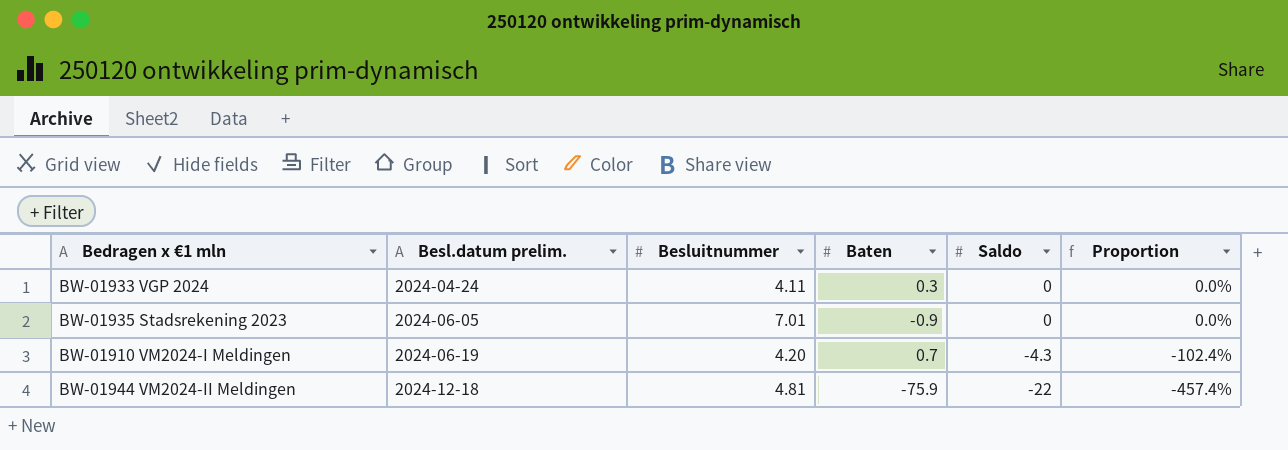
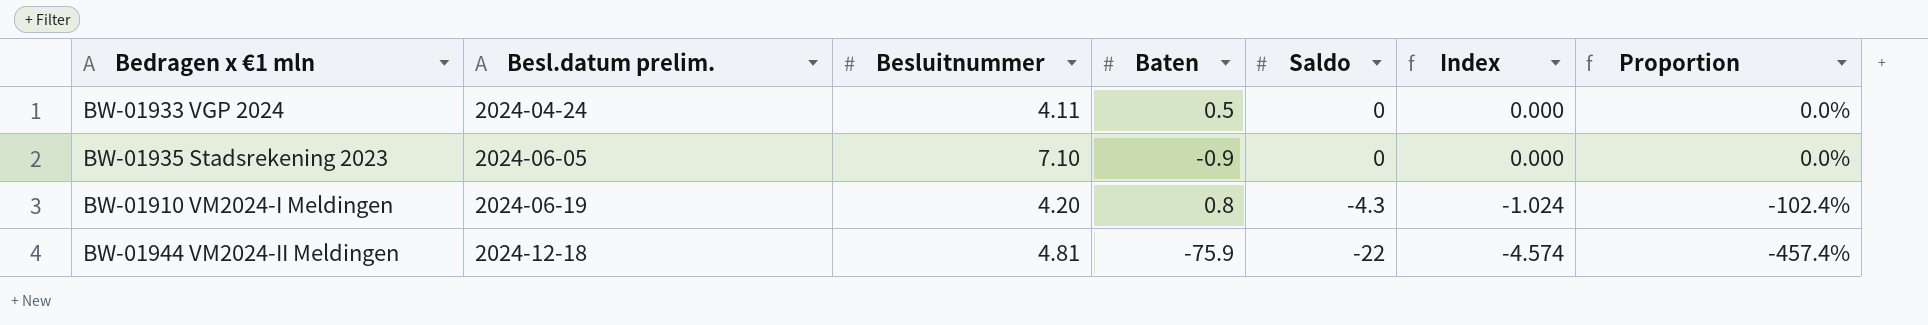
column Index | formula: none -> [Saldo] / [Besluitnummer]
BW-01933 VGP 2024 | Baten: 0.3 -> 0.5
BW-01935 Stadsrekening 2023 | Besluitnummer: 7.01 -> 7.10
BW-01910 VM2024-I Meldingen | Baten: 0.7 -> 0.8

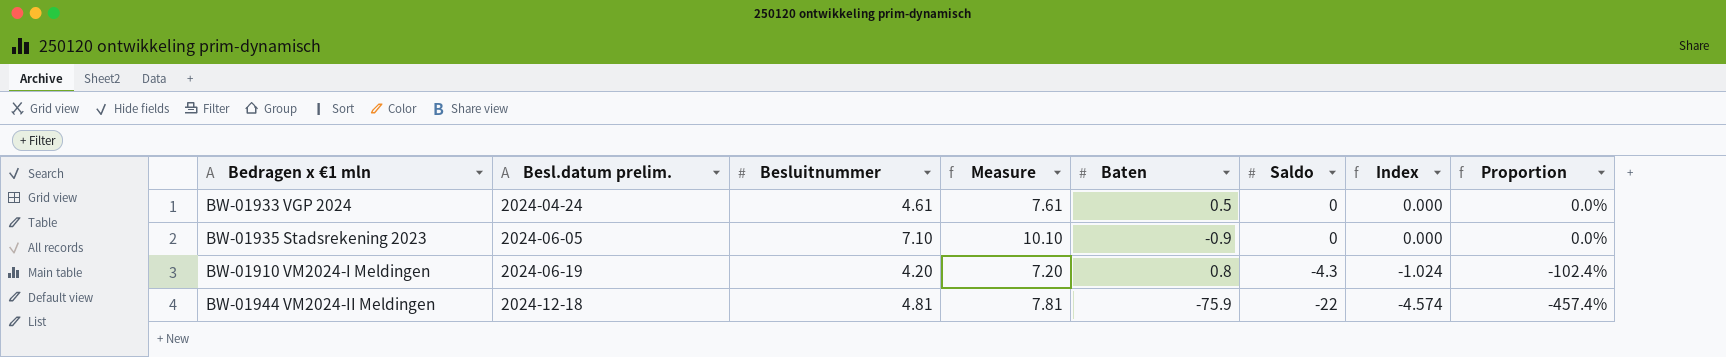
column Measure | formula: none -> [Besluitnummer] + 3
BW-01933 VGP 2024 | Besluitnummer: 4.11 -> 4.61

